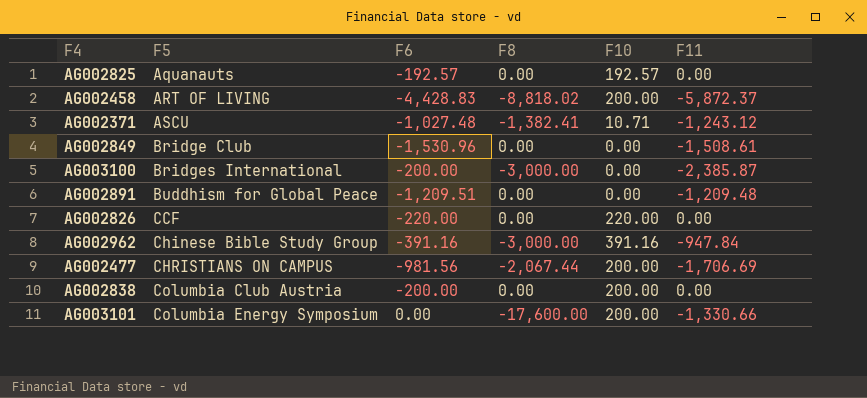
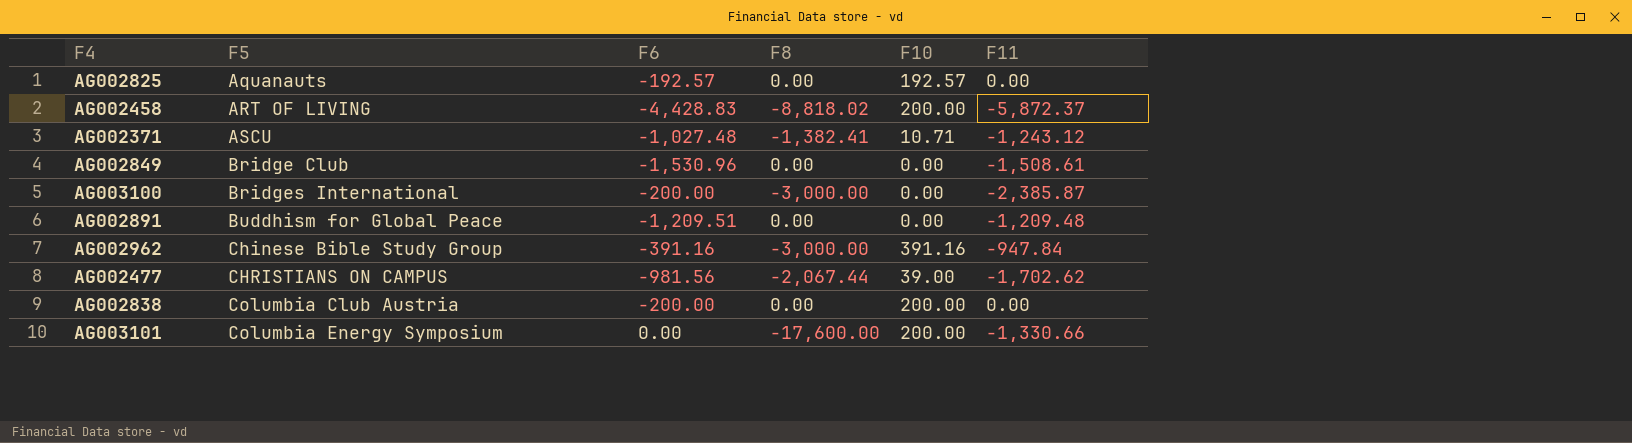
row AG002826: CCF | -220.00 | 0.00 | 220.00 | 0.00 -> none
AG002477 | F10: 200.00 -> 39.00
AG002477 | F11: -1,706.69 -> -1,702.62

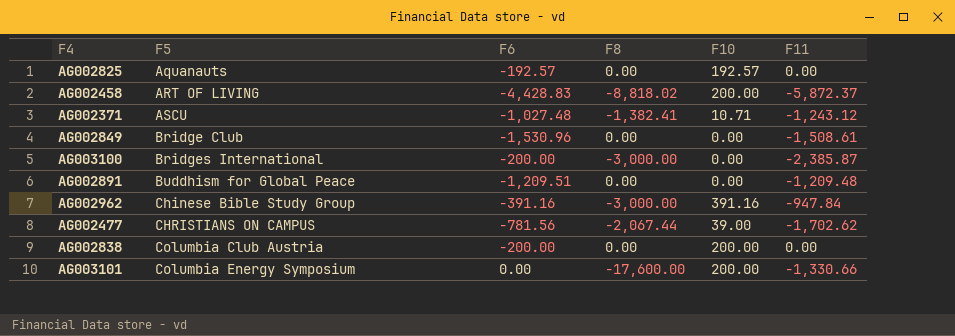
AG002477 | F6: -981.56 -> -781.56

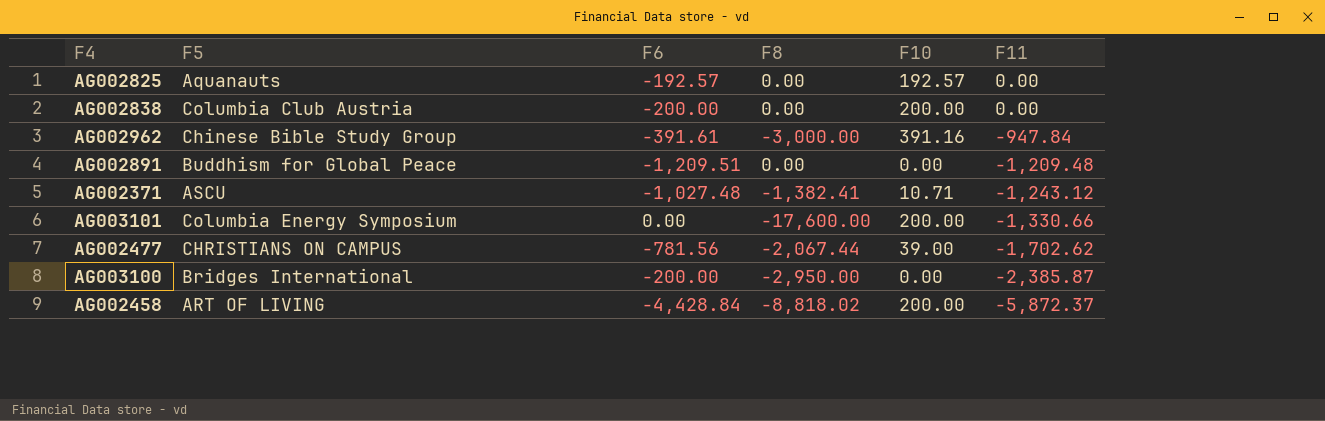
row order: F5 ascending -> F11 descending
row AG002849: Bridge Club | -1,530.96 | 0.00 | 0.00 | -1,508.61 -> none
AG002962 | F6: -391.16 -> -391.61
AG003100 | F8: -3,000.00 -> -2,950.00
AG002458 | F6: -4,428.83 -> -4,428.84

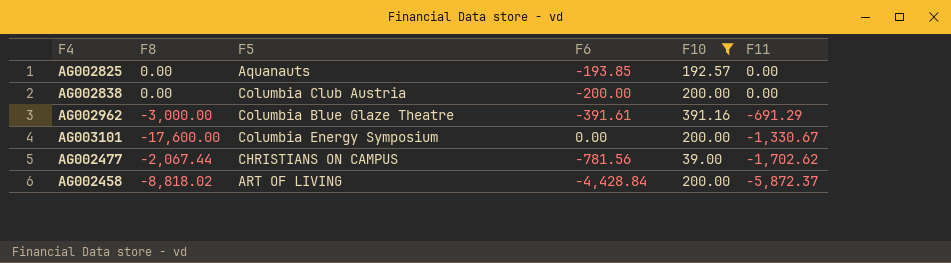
filter: none -> F10 >= 39.00
column F8 | position: 4 -> 2
AG002825 | F6: -192.57 -> -193.85
AG002962 | F5: Chinese Bible Study Group -> Columbia Blue Glaze Theatre
AG002962 | F11: -947.84 -> -691.29
AG003101 | F11: -1,330.66 -> -1,330.67

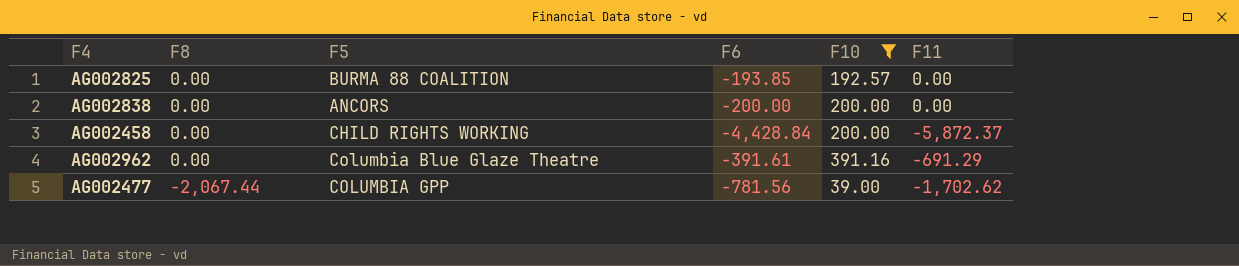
row order: F11 descending -> F8 descending
row AG003101: -17,600.00 | Columbia Energy Symposium | 0.00 | 200.00 | -1,330.67 -> none
AG002825 | F5: Aquanauts -> BURMA 88 COALITION
AG002838 | F5: Columbia Club Austria -> ANCORS
AG002458 | F8: -8,818.02 -> 0.00
AG002458 | F5: ART OF LIVING -> CHILD RIGHTS WORKING
AG002962 | F8: -3,000.00 -> 0.00
AG002477 | F5: CHRISTIANS ON CAMPUS -> COLUMBIA GPP

